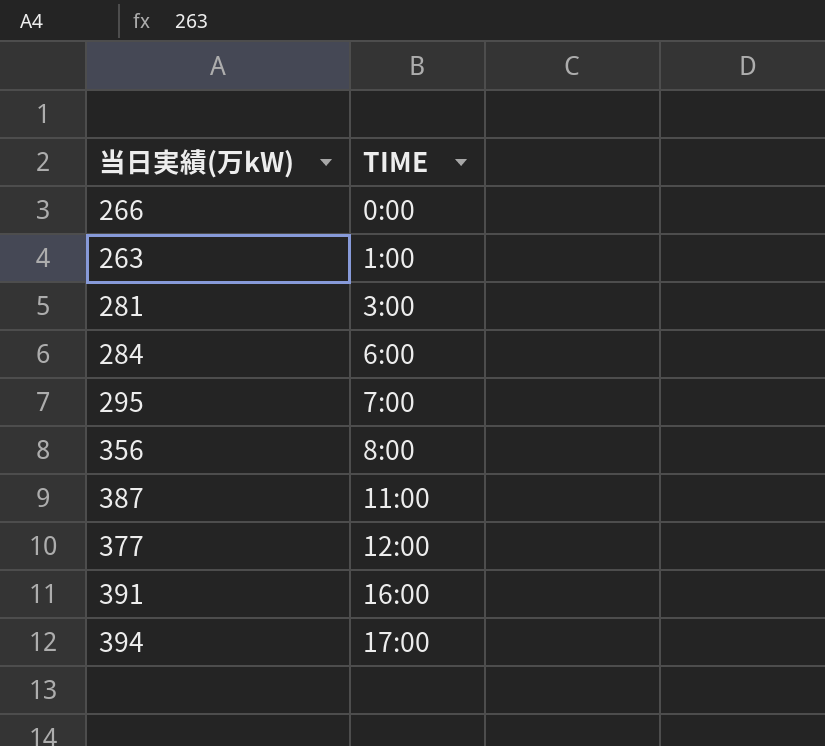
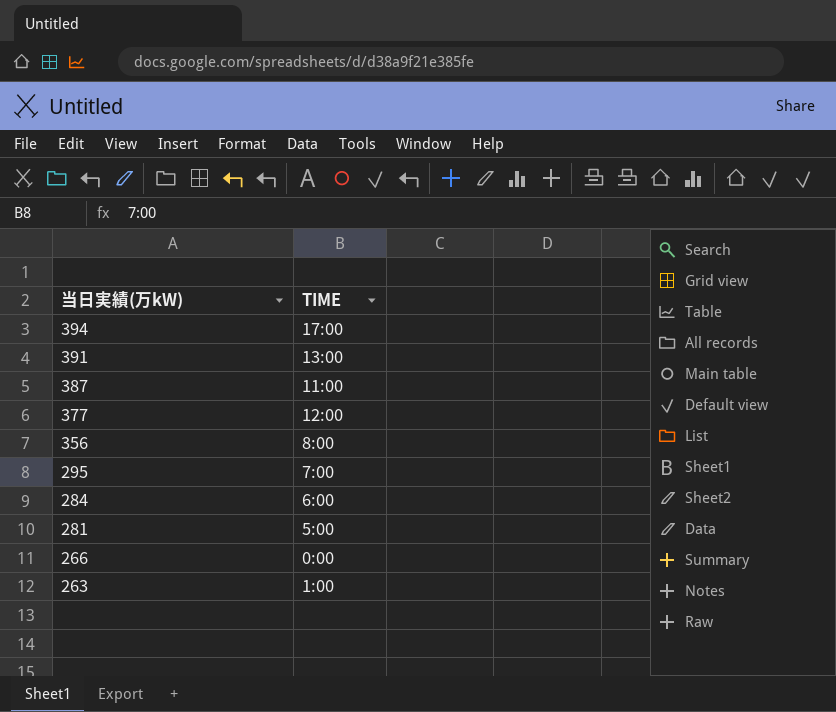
row order: TIME ascending -> 当日実績(万kW) descending
391 | TIME: 16:00 -> 13:00
281 | TIME: 3:00 -> 5:00

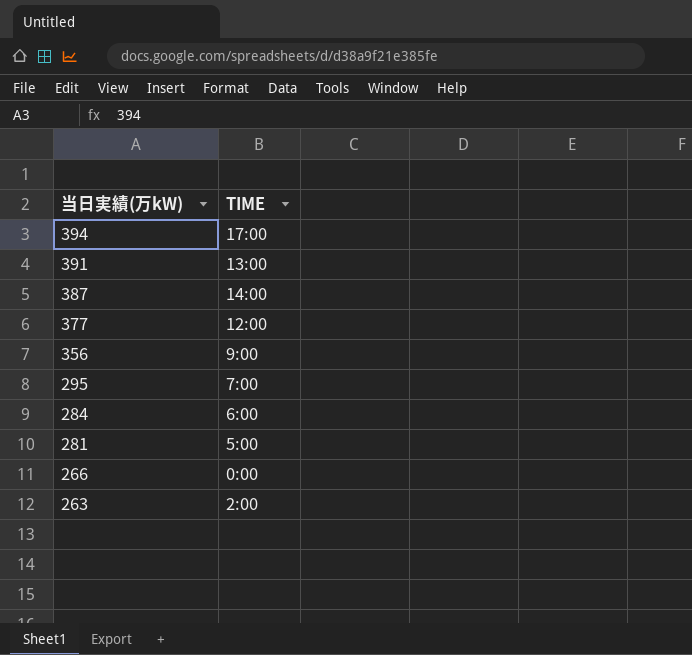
387 | TIME: 11:00 -> 14:00
356 | TIME: 8:00 -> 9:00
263 | TIME: 1:00 -> 2:00

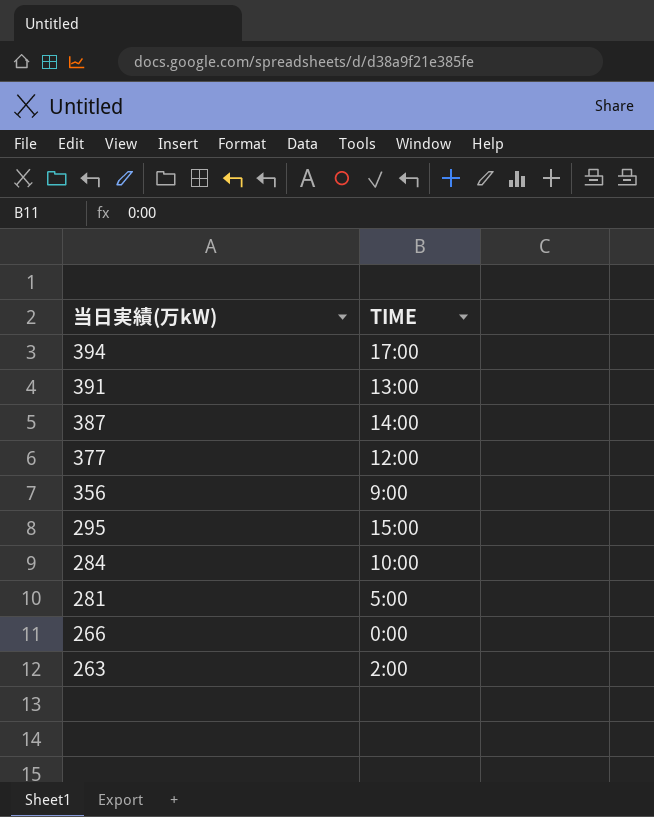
295 | TIME: 7:00 -> 15:00
284 | TIME: 6:00 -> 10:00

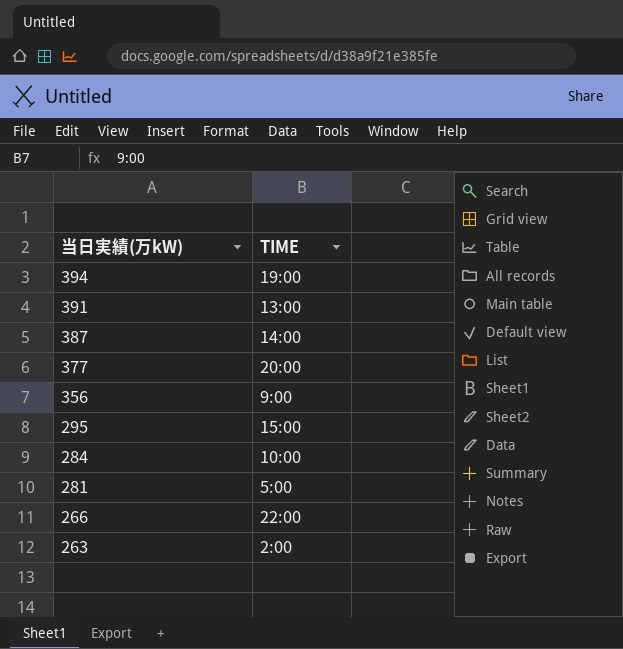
394 | TIME: 17:00 -> 19:00
377 | TIME: 12:00 -> 20:00
266 | TIME: 0:00 -> 22:00

